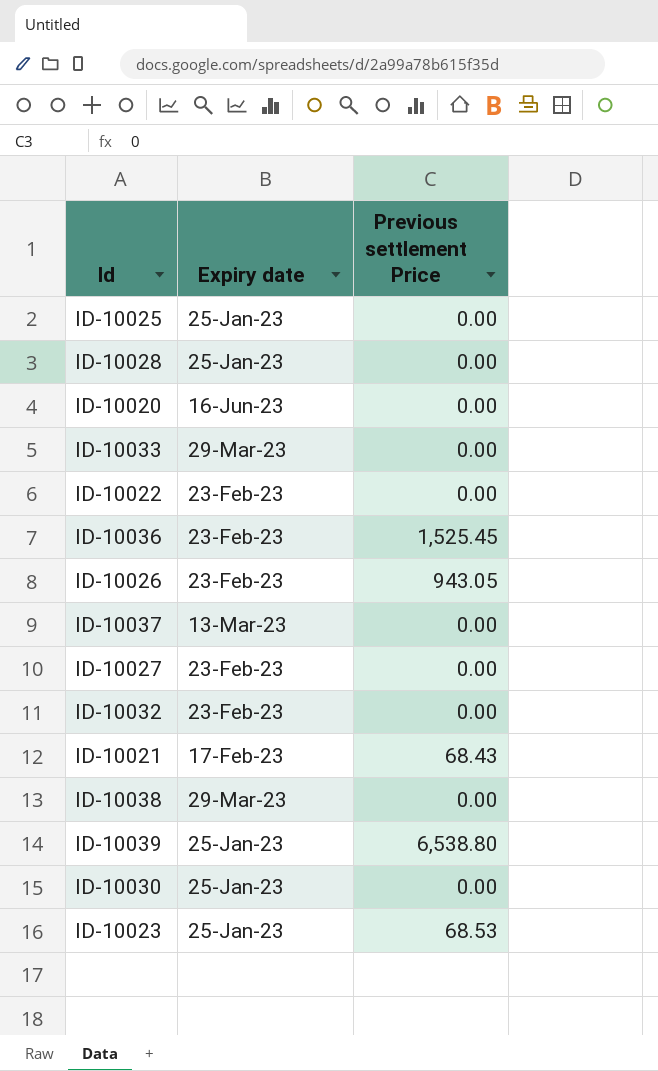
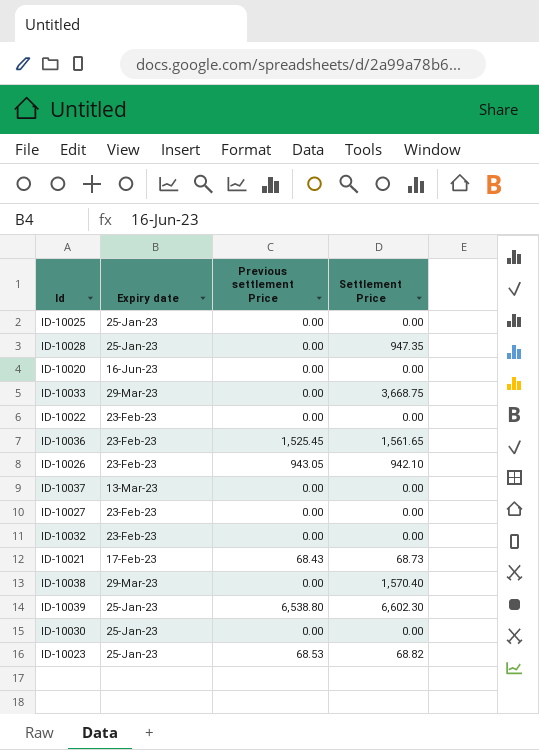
column Settlement Price | position: none -> 4

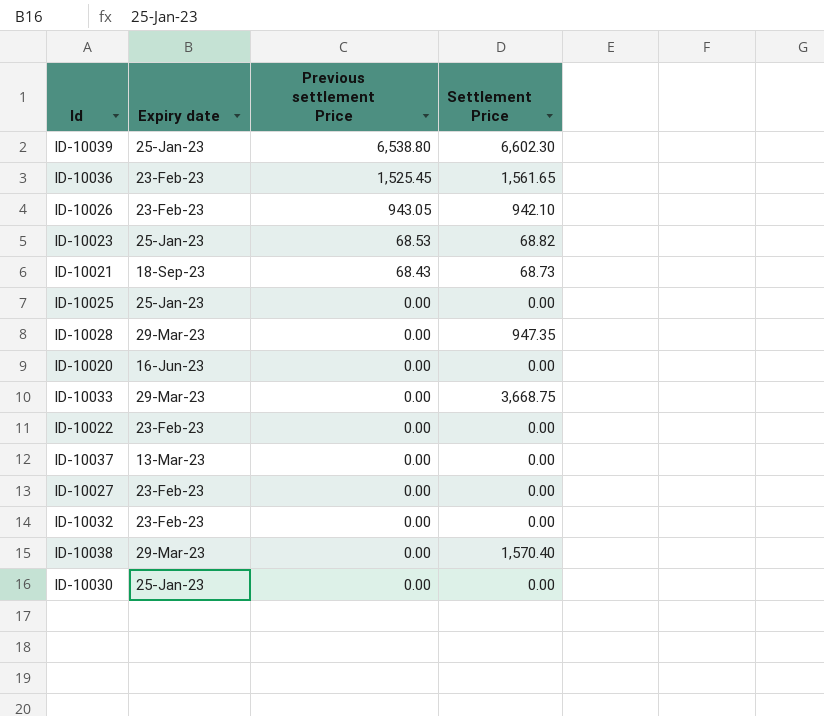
row order: none -> Previous settlement Price descending
ID-10021 | Expiry date: 17-Feb-23 -> 18-Sep-23
ID-10028 | Expiry date: 25-Jan-23 -> 29-Mar-23

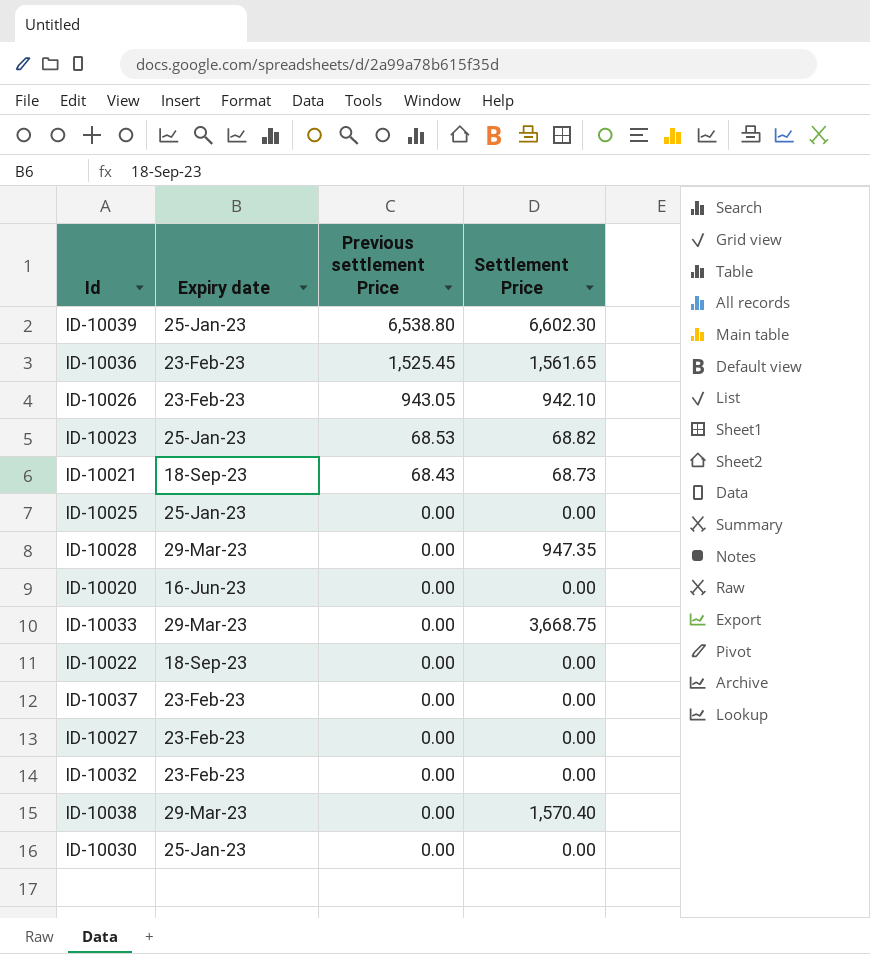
ID-10022 | Expiry date: 23-Feb-23 -> 18-Sep-23
ID-10037 | Expiry date: 13-Mar-23 -> 23-Feb-23

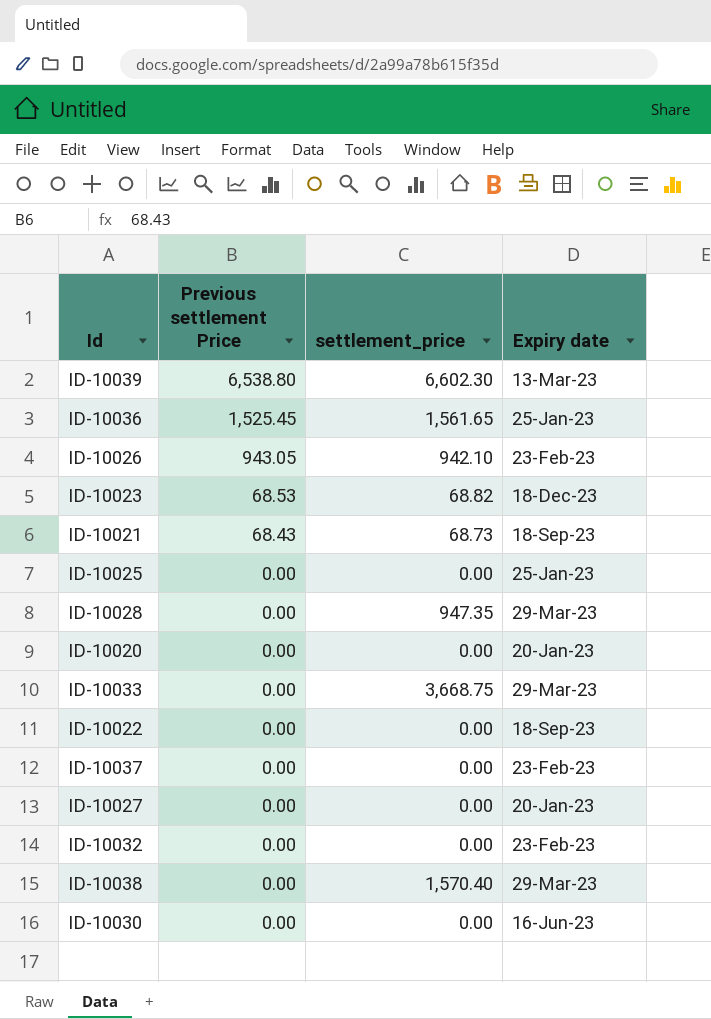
column name: Settlement Price -> settlement_price
column Expiry date | position: 2 -> 4
ID-10039 | Expiry date: 25-Jan-23 -> 13-Mar-23
ID-10036 | Expiry date: 23-Feb-23 -> 25-Jan-23
ID-10023 | Expiry date: 25-Jan-23 -> 18-Dec-23
ID-10020 | Expiry date: 16-Jun-23 -> 20-Jan-23
ID-10027 | Expiry date: 23-Feb-23 -> 20-Jan-23
ID-10030 | Expiry date: 25-Jan-23 -> 16-Jun-23

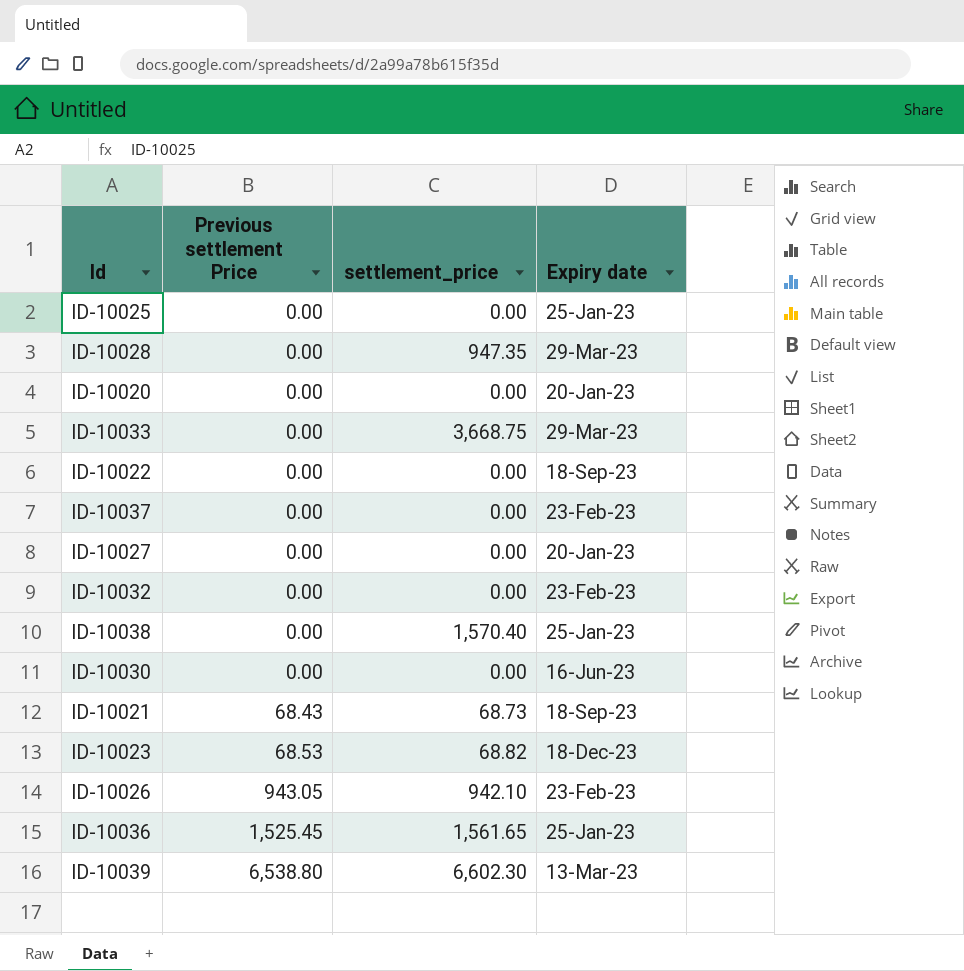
row order: Previous settlement Price descending -> Previous settlement Price ascending
ID-10038 | Expiry date: 29-Mar-23 -> 25-Jan-23

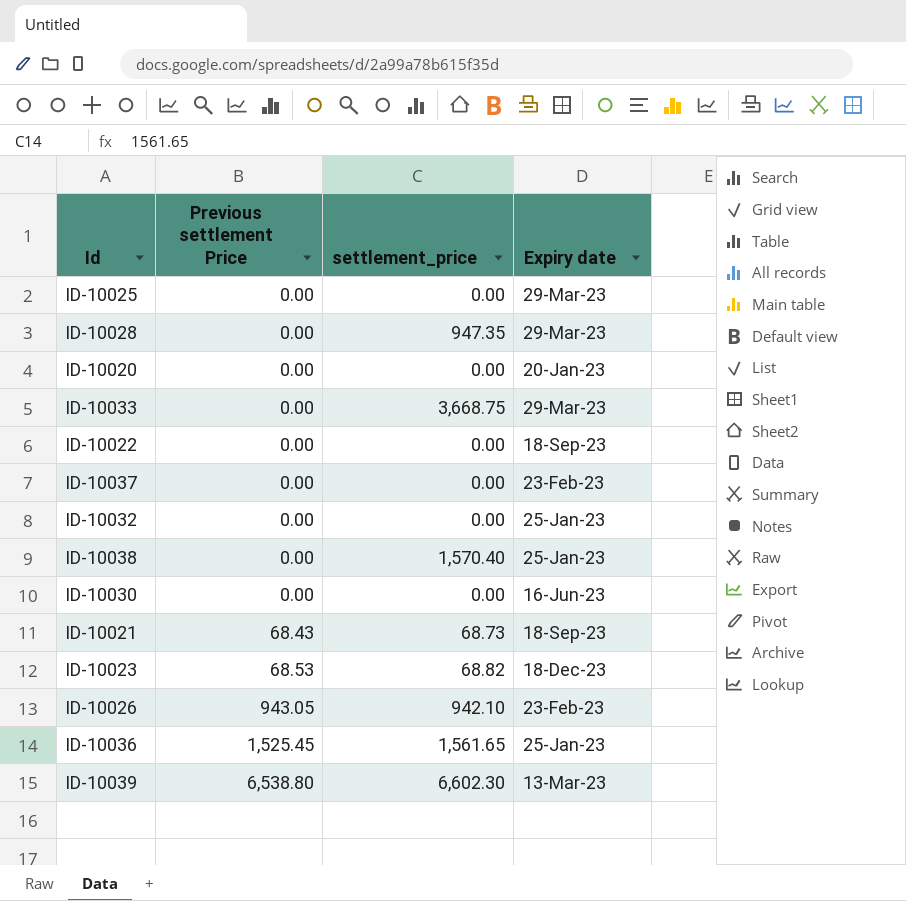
row ID-10027: 0.00 | 0.00 | 20-Jan-23 -> none
ID-10025 | Expiry date: 25-Jan-23 -> 29-Mar-23
ID-10032 | Expiry date: 23-Feb-23 -> 25-Jan-23

